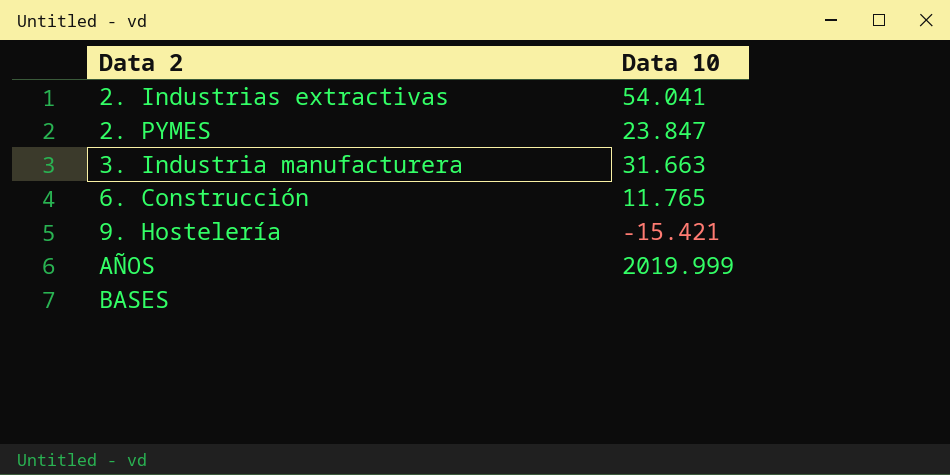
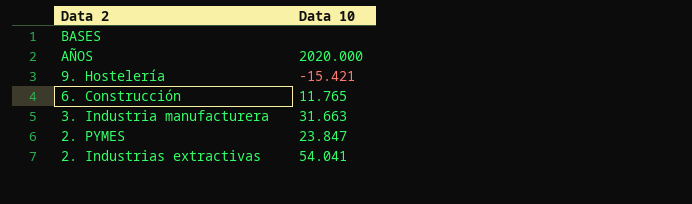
row order: Data 2 ascending -> Data 2 descending
AÑOS | Data 10: 2019.999 -> 2020.000

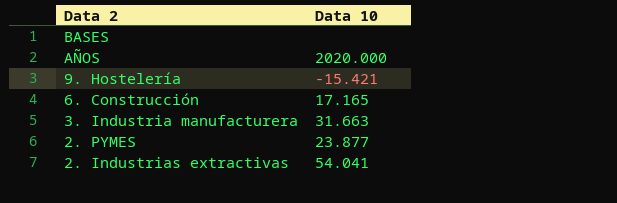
6. Construcción | Data 10: 11.765 -> 17.165
2. PYMES | Data 10: 23.847 -> 23.877

